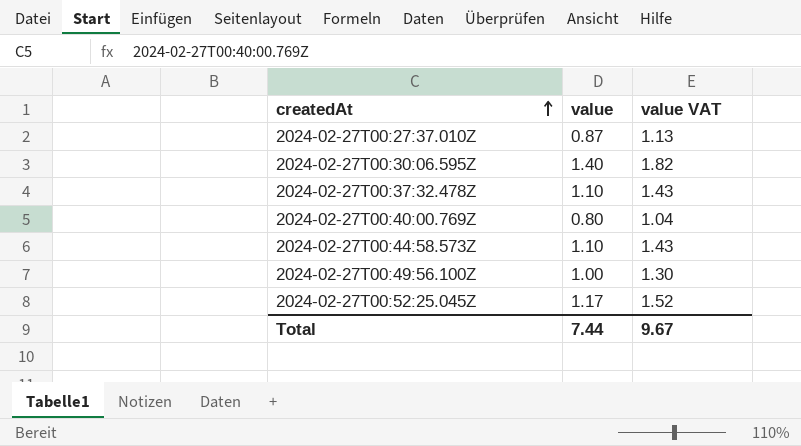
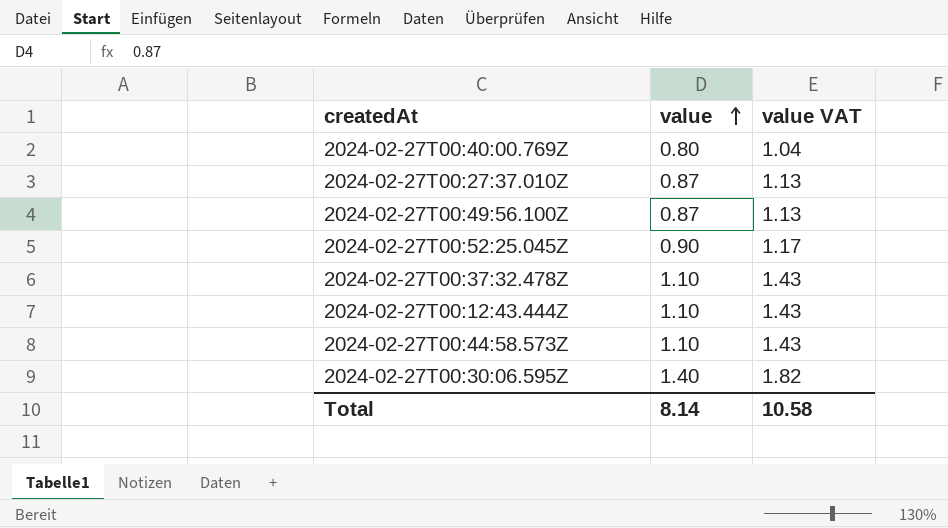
row order: createdAt ascending -> value ascending
2024-02-27T00:49:56.100Z | value: 1.00 -> 0.87
2024-02-27T00:49:56.100Z | value VAT: 1.30 -> 1.13
2024-02-27T00:52:25.045Z | value: 1.17 -> 0.90
2024-02-27T00:52:25.045Z | value VAT: 1.52 -> 1.17
row 2024-02-27T00:12:43.444Z: none -> 1.10 | 1.43
Total | value: 7.44 -> 8.14
Total | value VAT: 9.67 -> 10.58

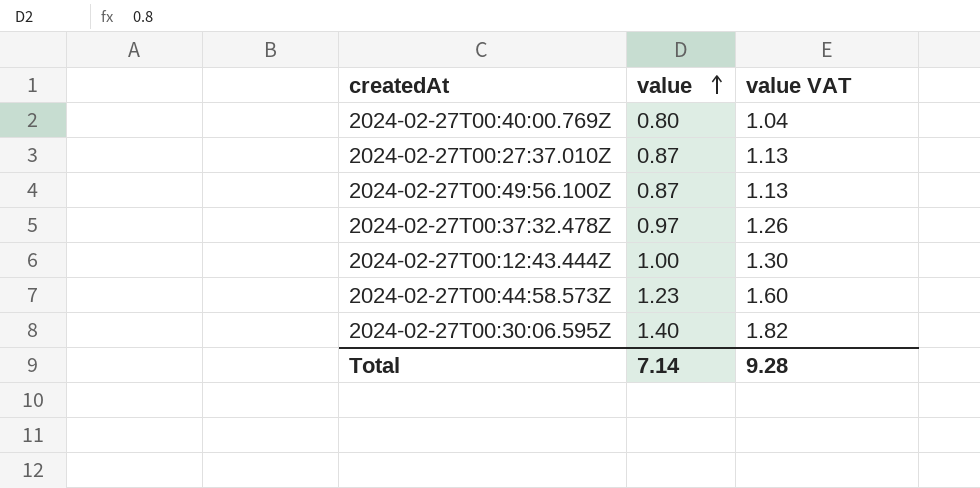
row 2024-02-27T00:52:25.045Z: 0.90 | 1.17 -> none
2024-02-27T00:37:32.478Z | value: 1.10 -> 0.97
2024-02-27T00:37:32.478Z | value VAT: 1.43 -> 1.26
2024-02-27T00:12:43.444Z | value: 1.10 -> 1.00
2024-02-27T00:12:43.444Z | value VAT: 1.43 -> 1.30
2024-02-27T00:44:58.573Z | value: 1.10 -> 1.23
2024-02-27T00:44:58.573Z | value VAT: 1.43 -> 1.60
Total | value: 8.14 -> 7.14
Total | value VAT: 10.58 -> 9.28

